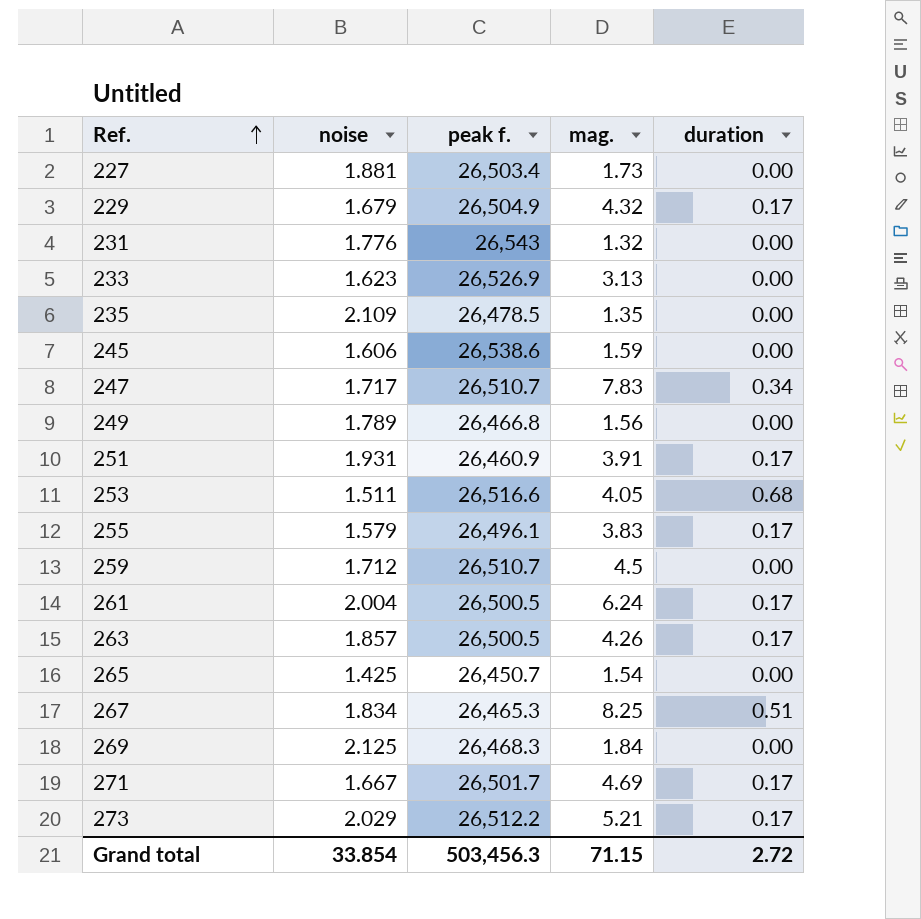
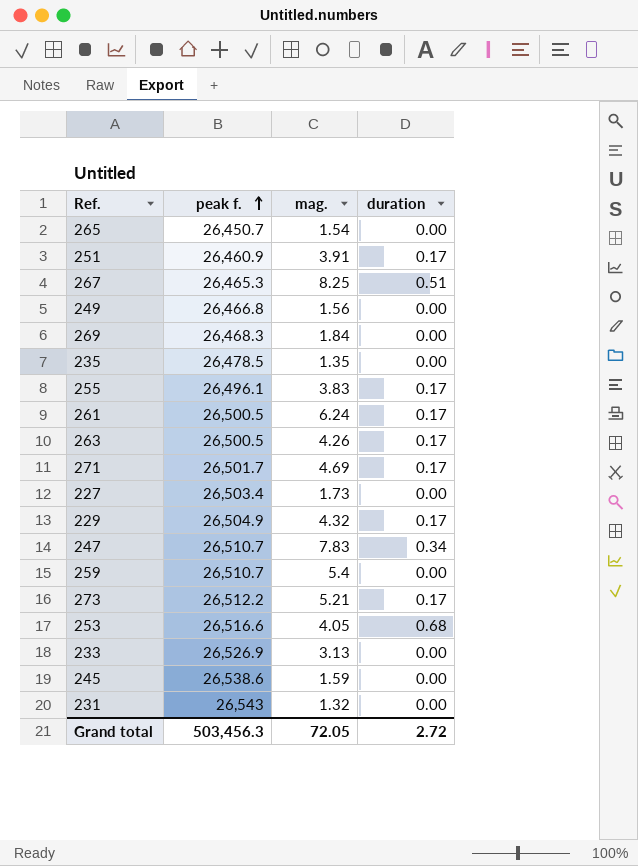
row order: Ref. ascending -> peak f. ascending
column noise | position: 2 -> none
259 | mag.: 4.5 -> 5.4
Grand total | mag.: 71.15 -> 72.05

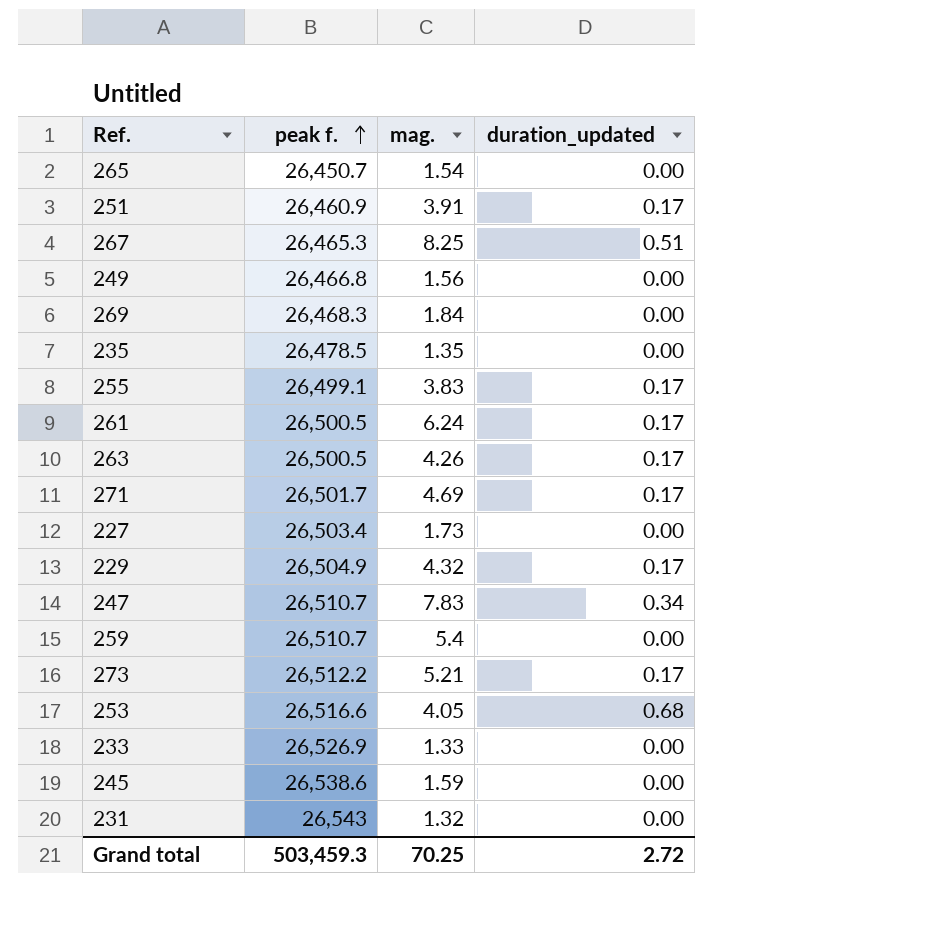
column name: duration -> duration_updated
255 | peak f.: 26,496.1 -> 26,499.1
233 | mag.: 3.13 -> 1.33
Grand total | peak f.: 503,456.3 -> 503,459.3
Grand total | mag.: 72.05 -> 70.25

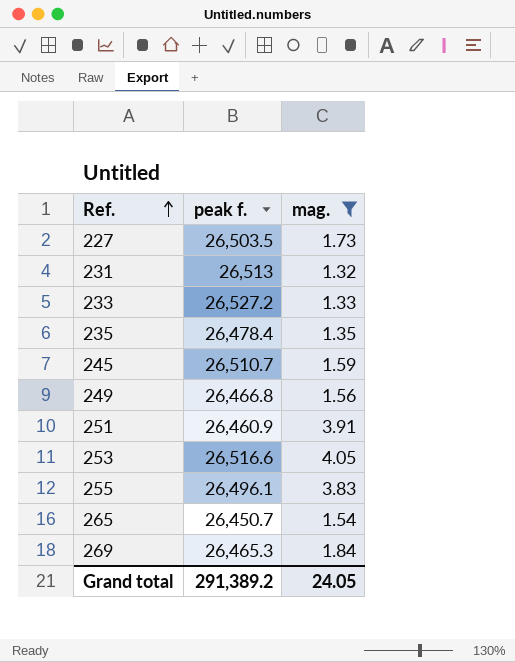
filter: none -> mag. <= 4.05
row order: peak f. ascending -> Ref. ascending
column duration_updated | position: 4 -> none
227 | peak f.: 26,503.4 -> 26,503.5
231 | peak f.: 26,543 -> 26,513
233 | peak f.: 26,526.9 -> 26,527.2
235 | peak f.: 26,478.5 -> 26,478.4
245 | peak f.: 26,538.6 -> 26,510.7
255 | peak f.: 26,499.1 -> 26,496.1
269 | peak f.: 26,468.3 -> 26,465.3
Grand total | peak f.: 503,459.3 -> 291,389.2
Grand total | mag.: 70.25 -> 24.05

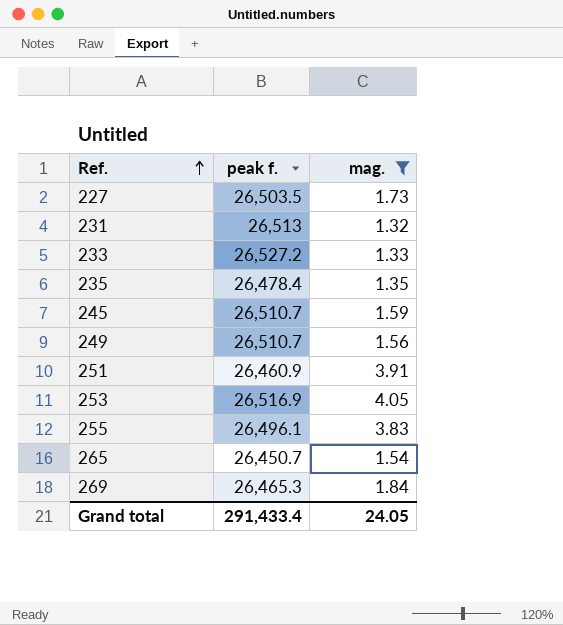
249 | peak f.: 26,466.8 -> 26,510.7
253 | peak f.: 26,516.6 -> 26,516.9
Grand total | peak f.: 291,389.2 -> 291,433.4

